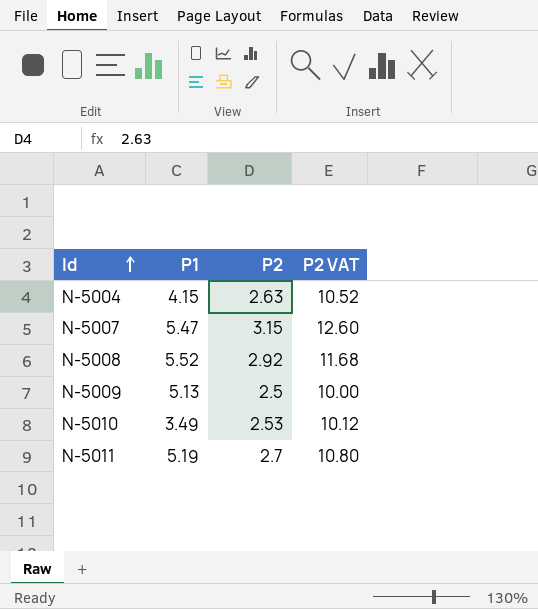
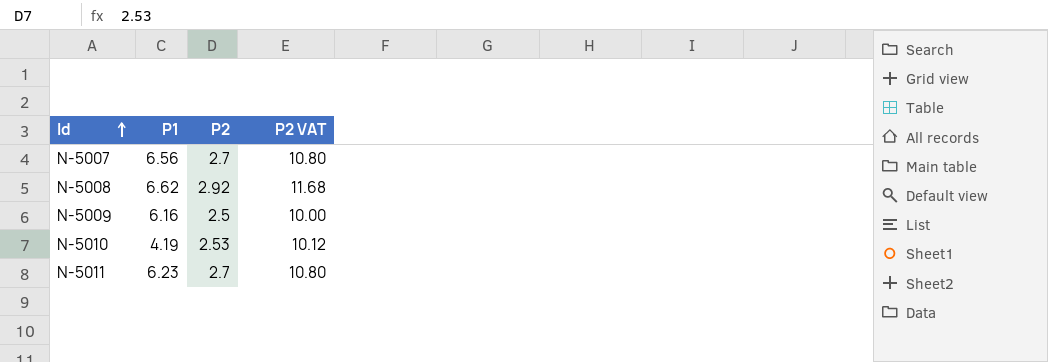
row N-5004: 4.15 | 2.63 | 10.52 -> none
N-5007 | P1: 5.47 -> 6.56
N-5007 | P2: 3.15 -> 2.7
N-5007 | P2 VAT: 12.60 -> 10.80
N-5008 | P1: 5.52 -> 6.62
N-5009 | P1: 5.13 -> 6.16
N-5010 | P1: 3.49 -> 4.19
N-5011 | P1: 5.19 -> 6.23

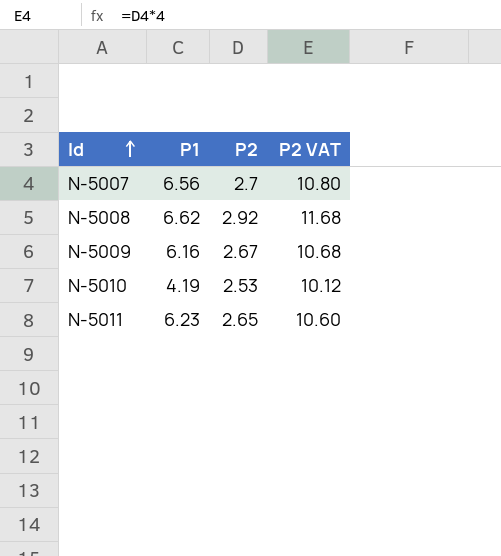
N-5009 | P2: 2.5 -> 2.67
N-5009 | P2 VAT: 10.00 -> 10.68
N-5011 | P2: 2.7 -> 2.65
N-5011 | P2 VAT: 10.80 -> 10.60

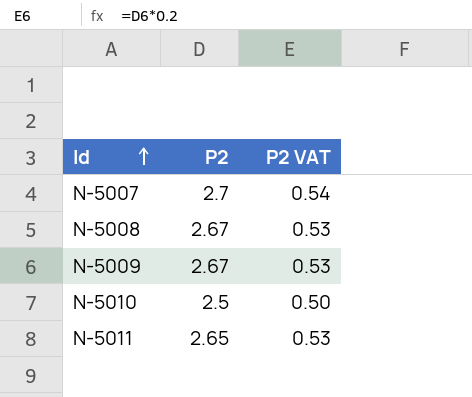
column P1 | position: 2 -> none
column P2 VAT | formula: [P2] * 4 -> [P2] * 0.2
N-5008 | P2: 2.92 -> 2.67
N-5010 | P2: 2.53 -> 2.5

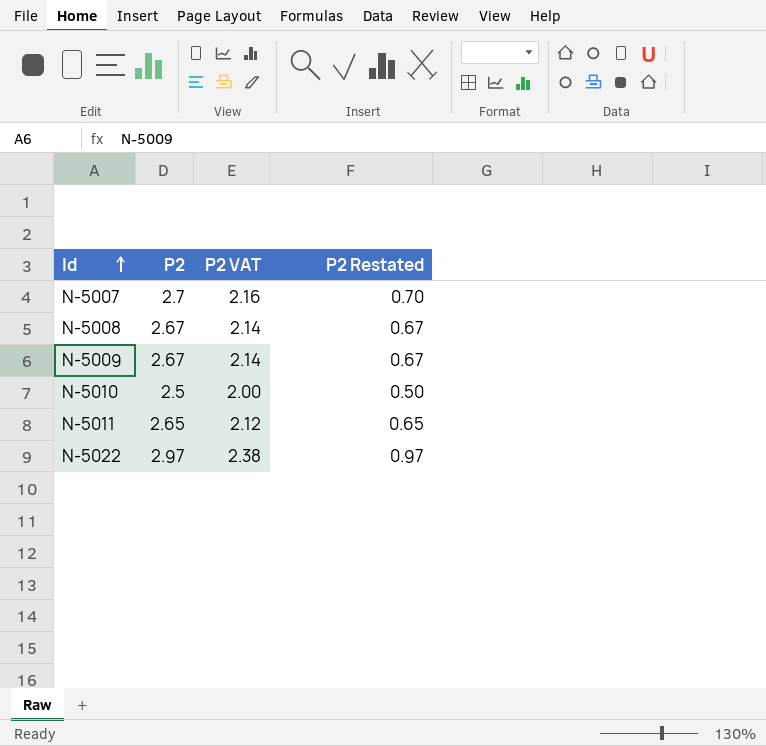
column P2 VAT | formula: [P2] * 0.2 -> [P2] * 0.8
column P2 Restated | formula: none -> [P2] - 2
row N-5022: none -> 2.97 | 2.38 | 0.97

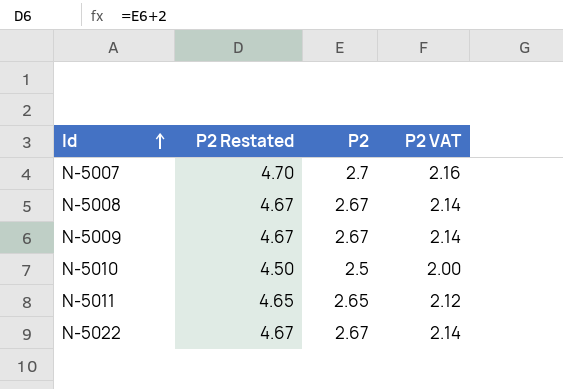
column P2 Restated | formula: [P2] - 2 -> [P2] + 2
column P2 Restated | position: 4 -> 2
N-5022 | P2: 2.97 -> 2.67
N-5022 | P2 VAT: 2.38 -> 2.14

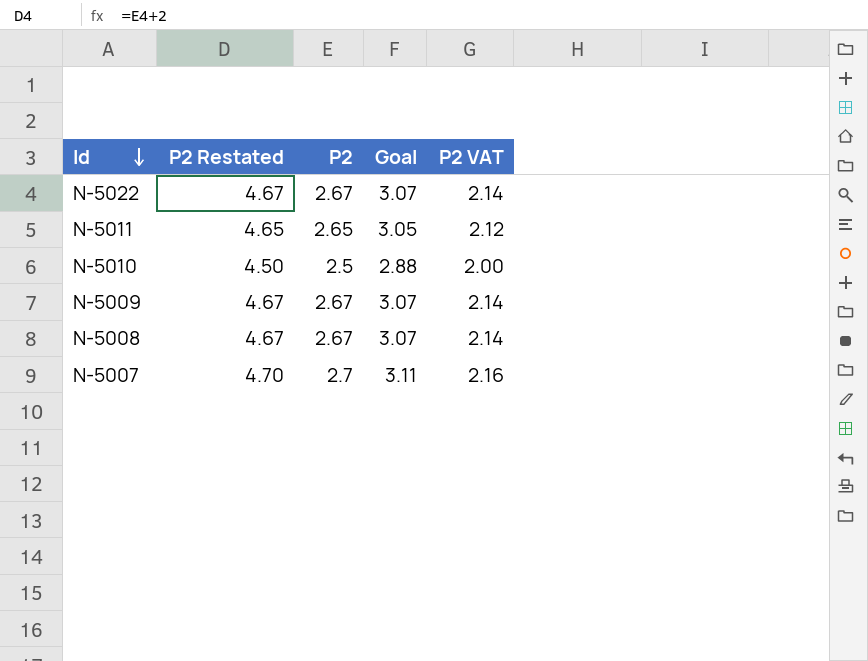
row order: Id ascending -> Id descending
column Goal | formula: none -> [P2] * 1.15

